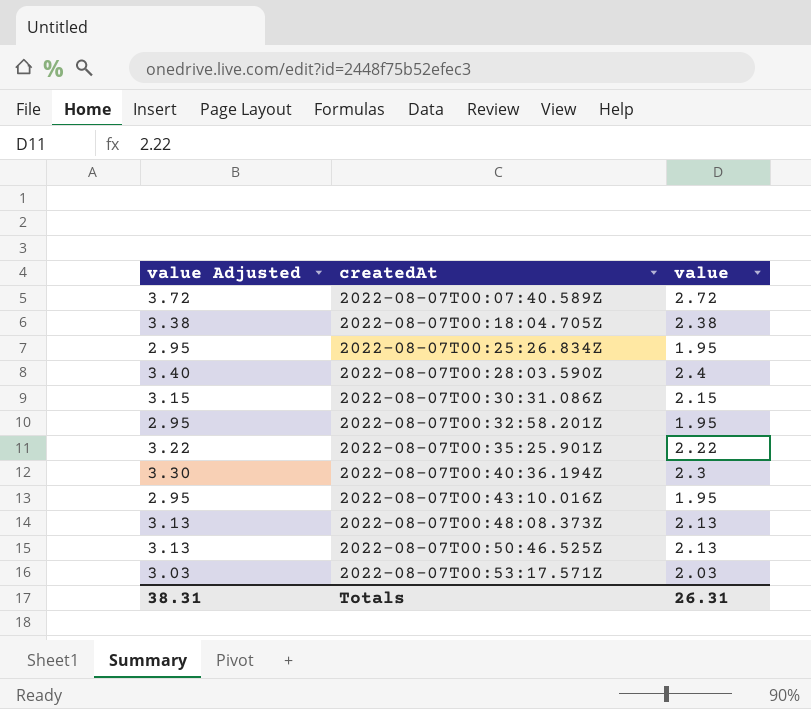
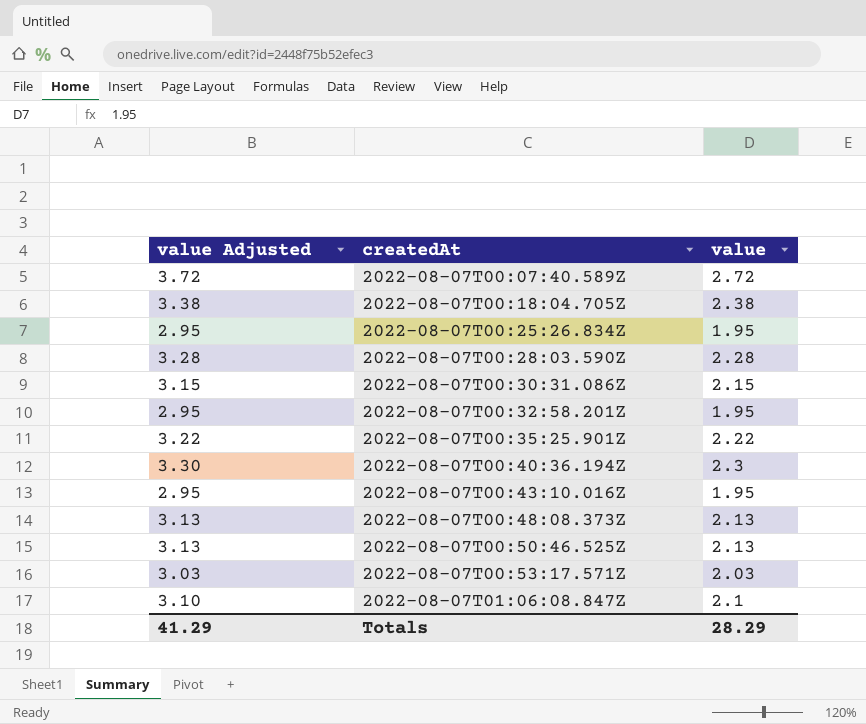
2022-08-07T00:28:03.590Z | value Adjusted: 3.40 -> 3.28
2022-08-07T00:28:03.590Z | value: 2.4 -> 2.28
row 2022-08-07T01:06:08.847Z: none -> 3.10 | 2.1
Totals | value Adjusted: 38.31 -> 41.29
Totals | value: 26.31 -> 28.29

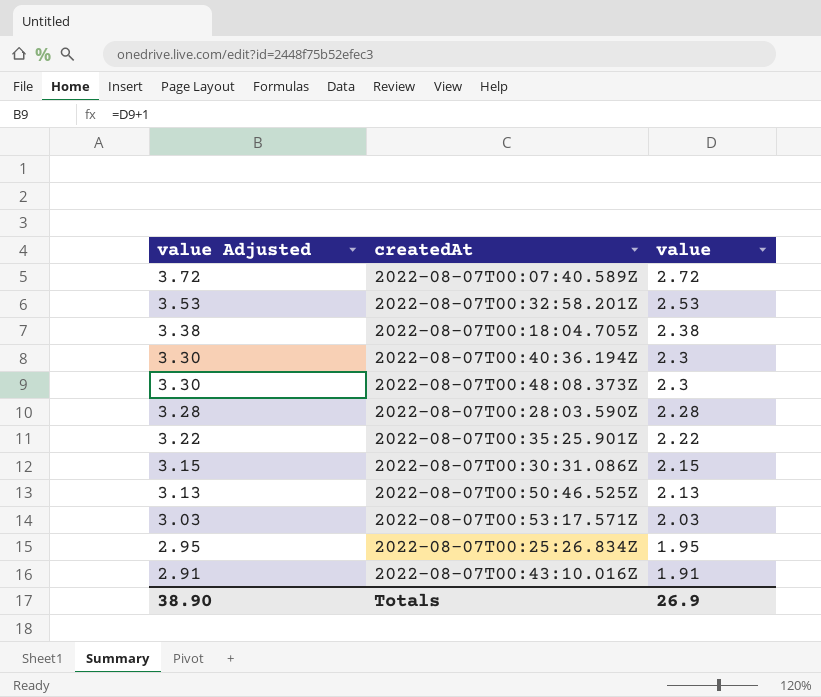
row order: createdAt ascending -> value Adjusted descending
row 2022-08-07T01:06:08.847Z: 3.10 | 2.1 -> none
2022-08-07T00:32:58.201Z | value Adjusted: 2.95 -> 3.53
2022-08-07T00:32:58.201Z | value: 1.95 -> 2.53
2022-08-07T00:48:08.373Z | value Adjusted: 3.13 -> 3.30
2022-08-07T00:48:08.373Z | value: 2.13 -> 2.3
2022-08-07T00:43:10.016Z | value Adjusted: 2.95 -> 2.91
2022-08-07T00:43:10.016Z | value: 1.95 -> 1.91
Totals | value Adjusted: 41.29 -> 38.90
Totals | value: 28.29 -> 26.9

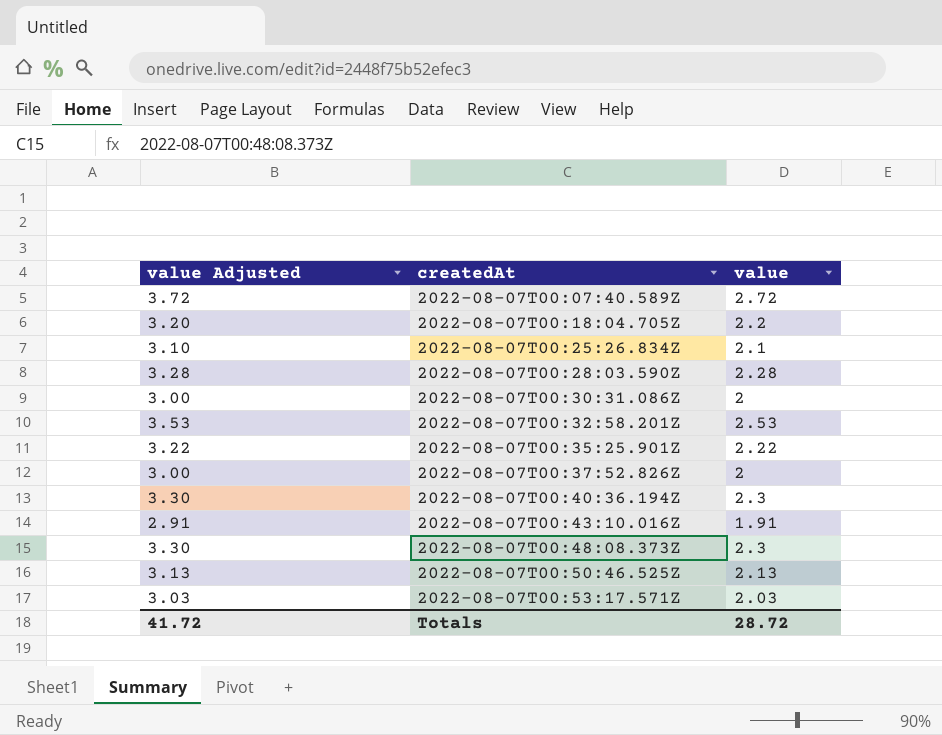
row order: value Adjusted descending -> createdAt ascending
2022-08-07T00:18:04.705Z | value Adjusted: 3.38 -> 3.20
2022-08-07T00:18:04.705Z | value: 2.38 -> 2.2
2022-08-07T00:25:26.834Z | value Adjusted: 2.95 -> 3.10
2022-08-07T00:25:26.834Z | value: 1.95 -> 2.1
2022-08-07T00:30:31.086Z | value Adjusted: 3.15 -> 3.00
2022-08-07T00:30:31.086Z | value: 2.15 -> 2
row 2022-08-07T00:37:52.826Z: none -> 3.00 | 2
Totals | value Adjusted: 38.90 -> 41.72
Totals | value: 26.9 -> 28.72

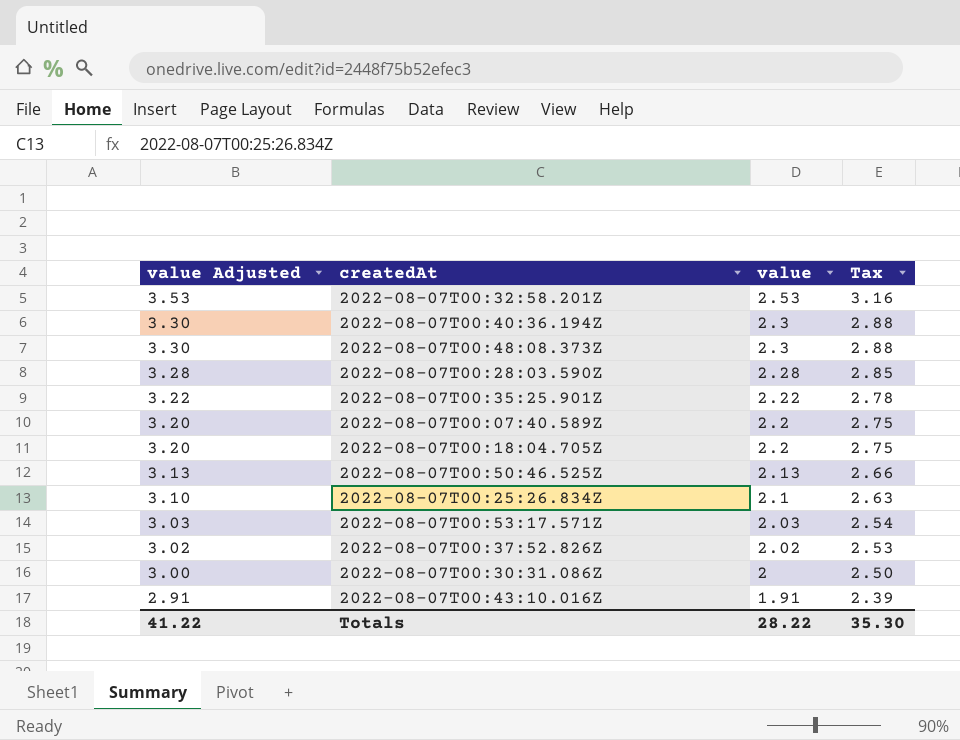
row order: createdAt ascending -> value Adjusted descending
column Tax | formula: none -> [value] * 1.25
2022-08-07T00:07:40.589Z | value Adjusted: 3.72 -> 3.20
2022-08-07T00:07:40.589Z | value: 2.72 -> 2.2
2022-08-07T00:37:52.826Z | value Adjusted: 3.00 -> 3.02
2022-08-07T00:37:52.826Z | value: 2 -> 2.02
Totals | value Adjusted: 41.72 -> 41.22
Totals | value: 28.72 -> 28.22

